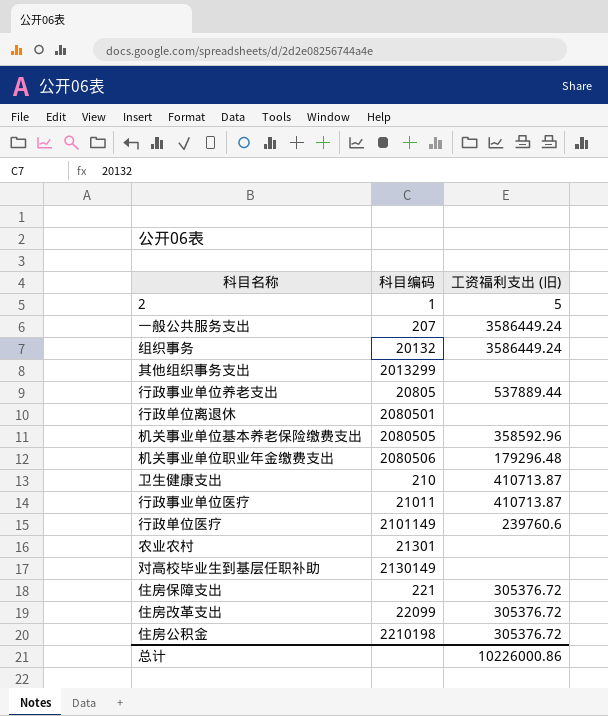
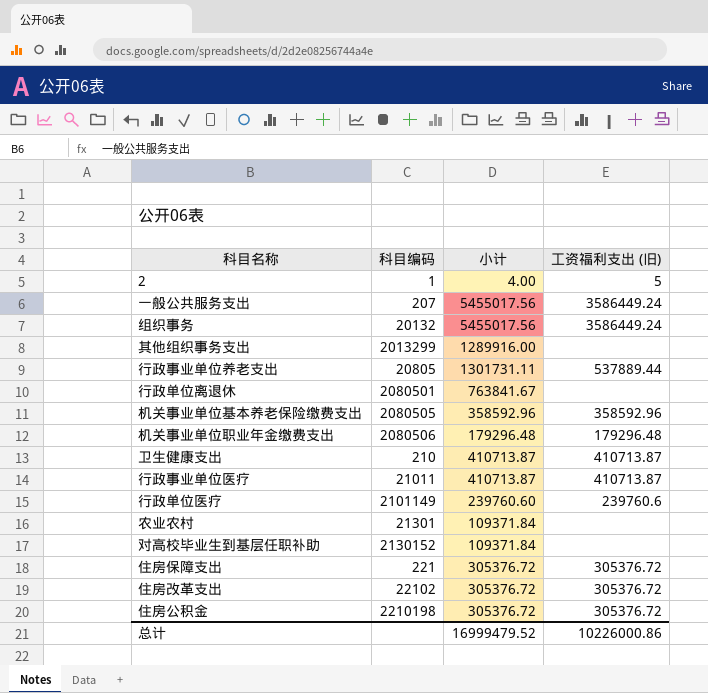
column 小计 | position: none -> 3
对高校毕业生到基层任职补助 | 科目编码: 2130149 -> 2130152
住房改革支出 | 科目编码: 22099 -> 22102

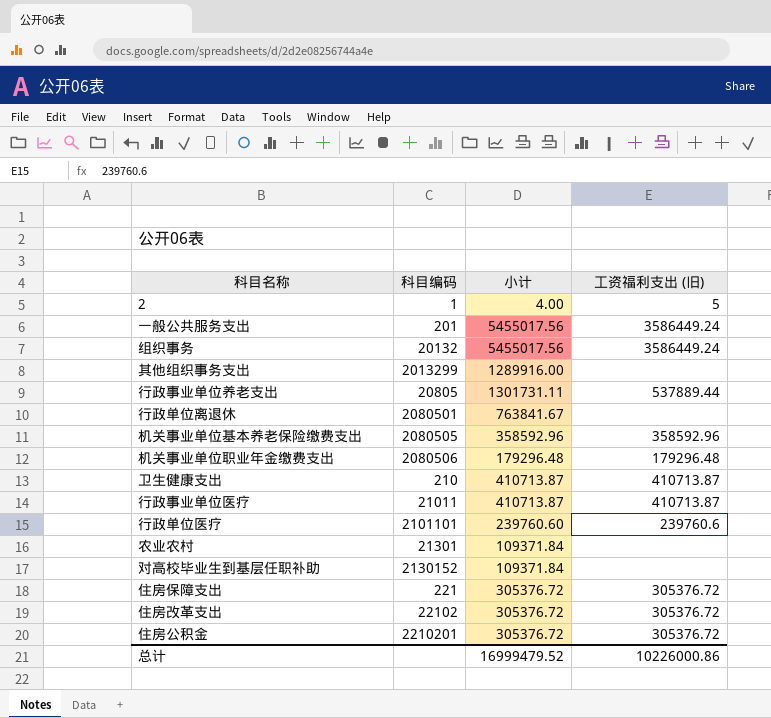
一般公共服务支出 | 科目编码: 207 -> 201
行政单位医疗 | 科目编码: 2101149 -> 2101101
住房公积金 | 科目编码: 2210198 -> 2210201

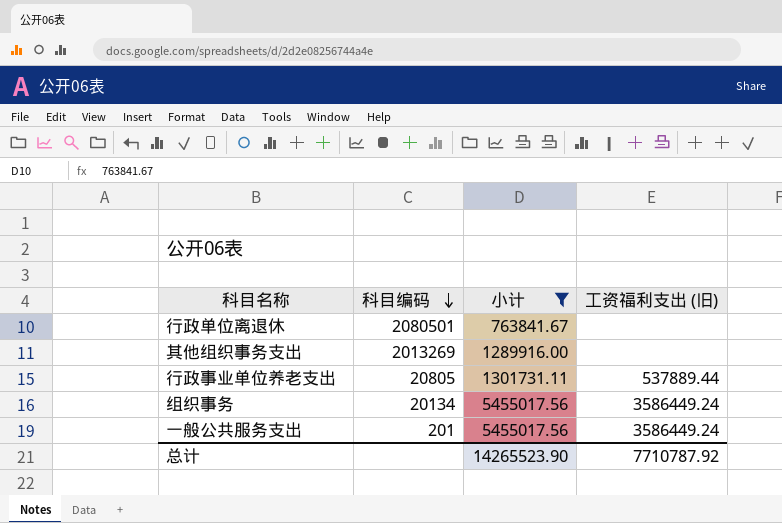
filter: none -> 小计 >= 763841.67
row order: none -> 科目编码 descending
其他组织事务支出 | 科目编码: 2013299 -> 2013269
组织事务 | 科目编码: 20132 -> 20134
总计 | 小计: 16999479.52 -> 14265523.90
总计 | 工资福利支出 (旧): 10226000.86 -> 7710787.92

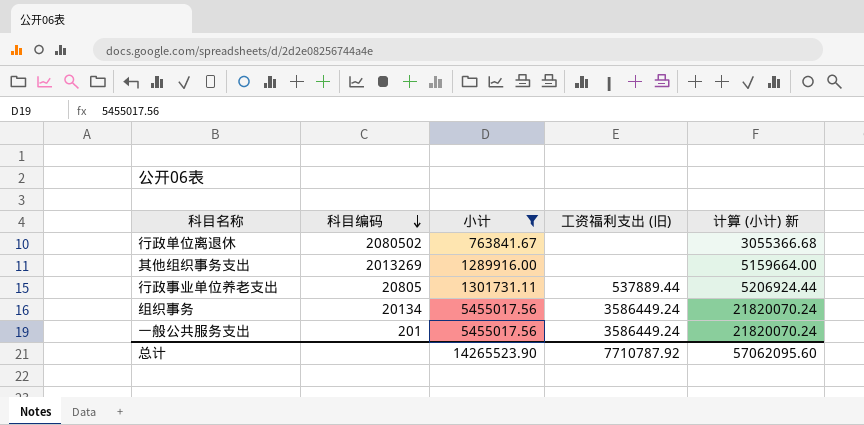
column 计算 (小计) 新 | formula: none -> [小计] * 4
行政单位离退休 | 科目编码: 2080501 -> 2080502

